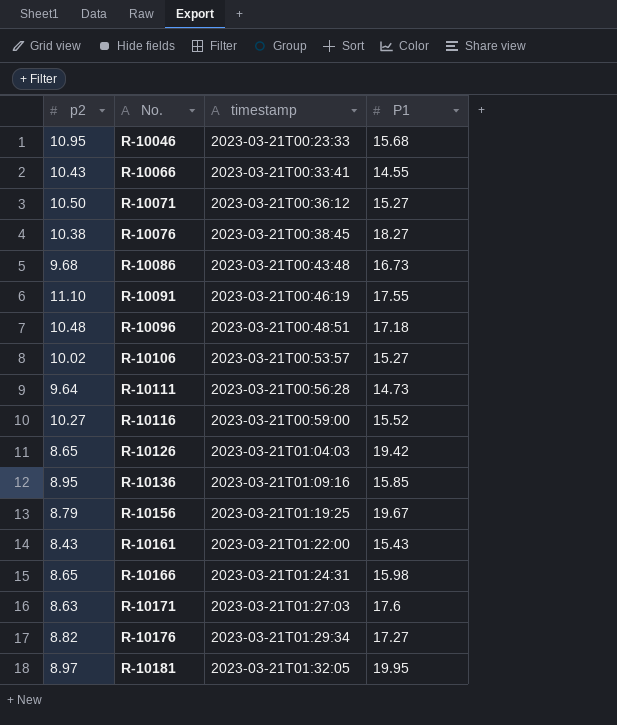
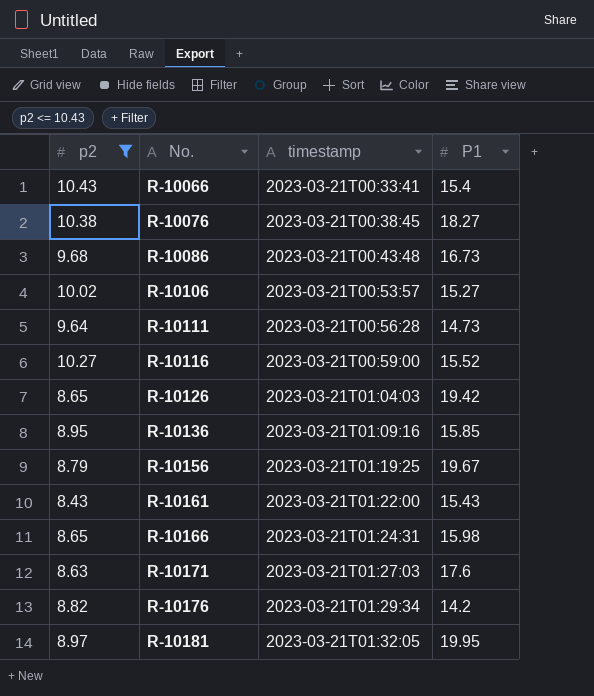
filter: none -> p2 <= 10.43
R-10066 | P1: 14.55 -> 15.4
R-10176 | P1: 17.27 -> 14.2

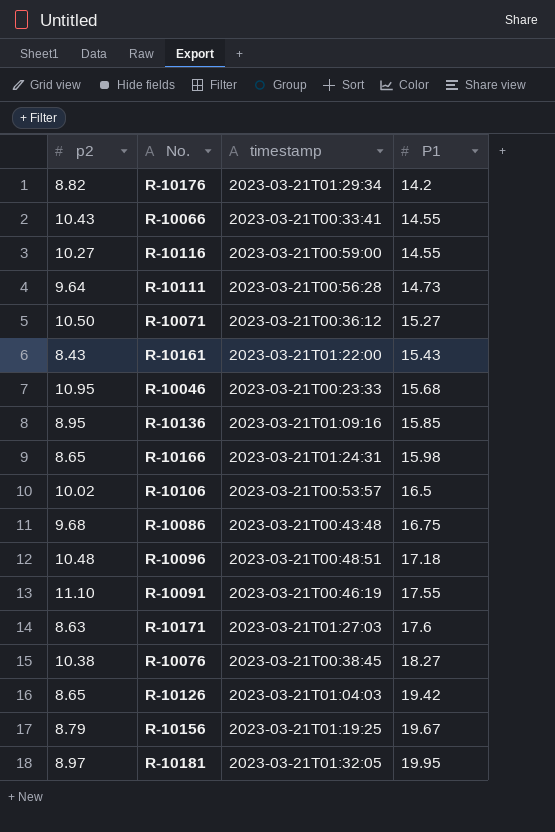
filter: p2 <= 10.43 -> none
row order: No. ascending -> P1 ascending
R-10066 | P1: 15.4 -> 14.55
R-10116 | P1: 15.52 -> 14.55
R-10106 | P1: 15.27 -> 16.5
R-10086 | P1: 16.73 -> 16.75

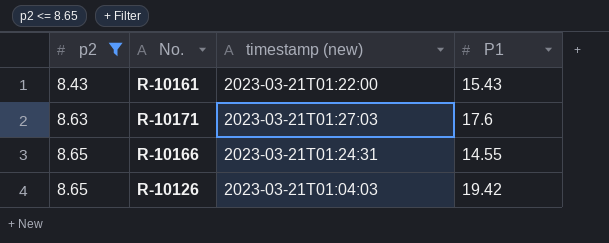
filter: none -> p2 <= 8.65
row order: P1 ascending -> p2 ascending
column name: timestamp -> timestamp (new)
R-10166 | P1: 15.98 -> 14.55

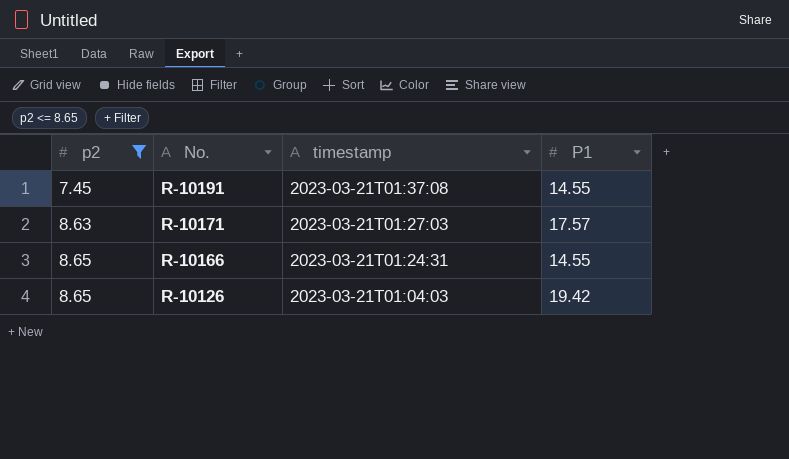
column name: timestamp (new) -> timestamp
row R-10161: 8.43 | 2023-03-21T01:22:00 | 15.43 -> none
row R-10191: none -> 7.45 | 2023-03-21T01:37:08 | 14.55
R-10171 | P1: 17.6 -> 17.57

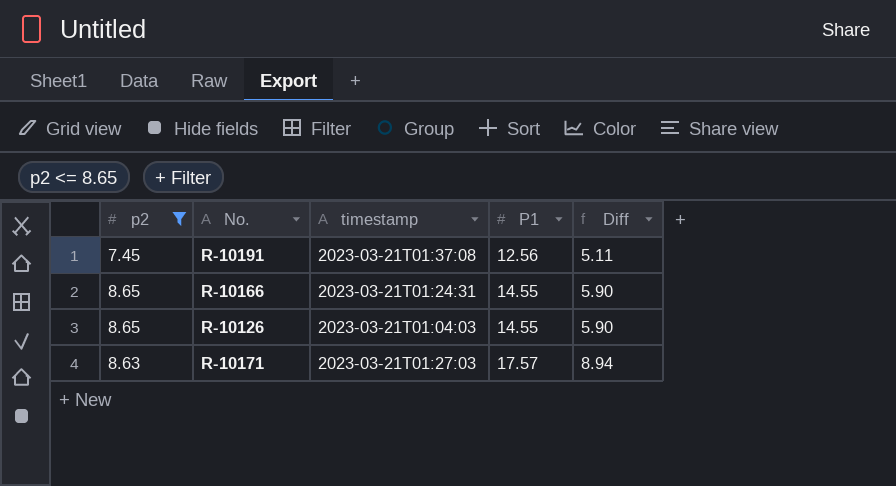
row order: p2 ascending -> P1 ascending
column Diff | formula: none -> [P1] - [p2]
R-10191 | P1: 14.55 -> 12.56
R-10126 | P1: 19.42 -> 14.55

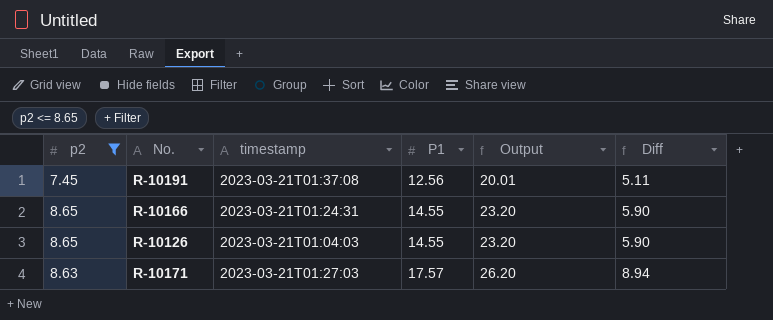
column Output | formula: none -> [p2] + [P1]

